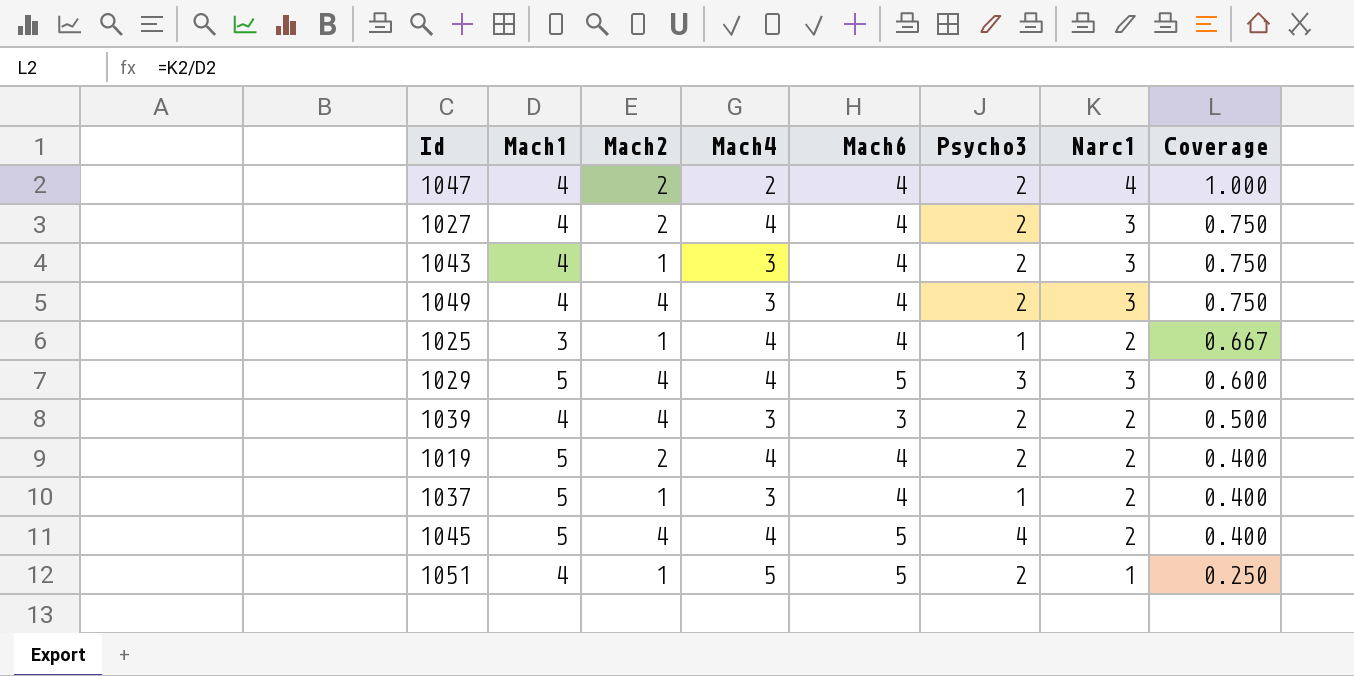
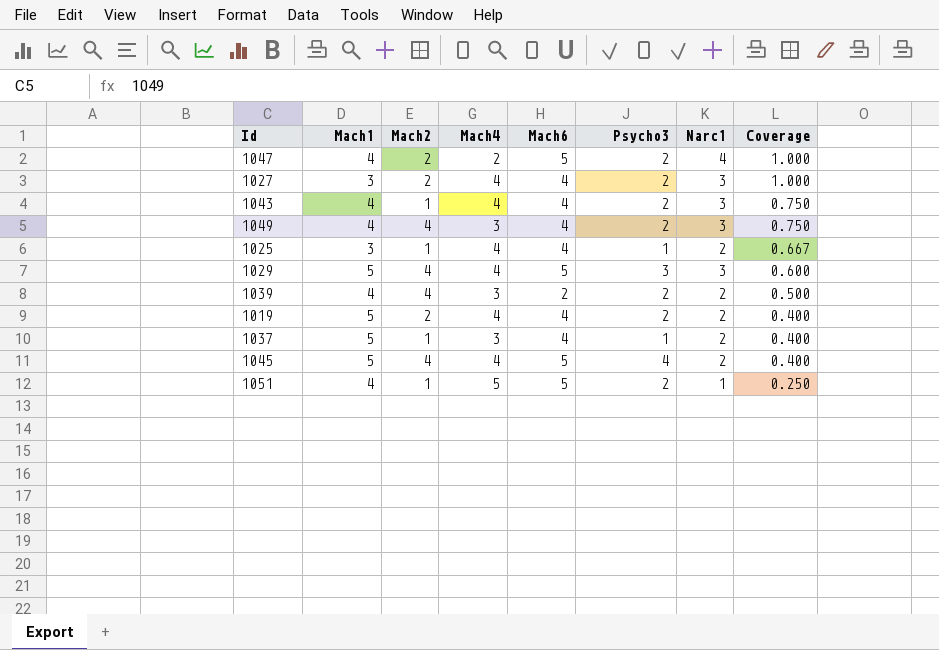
1047 | Mach6: 4 -> 5
1027 | Mach1: 4 -> 3
1027 | Coverage: 0.750 -> 1.000
1043 | Mach4: 3 -> 4
1039 | Mach6: 3 -> 2

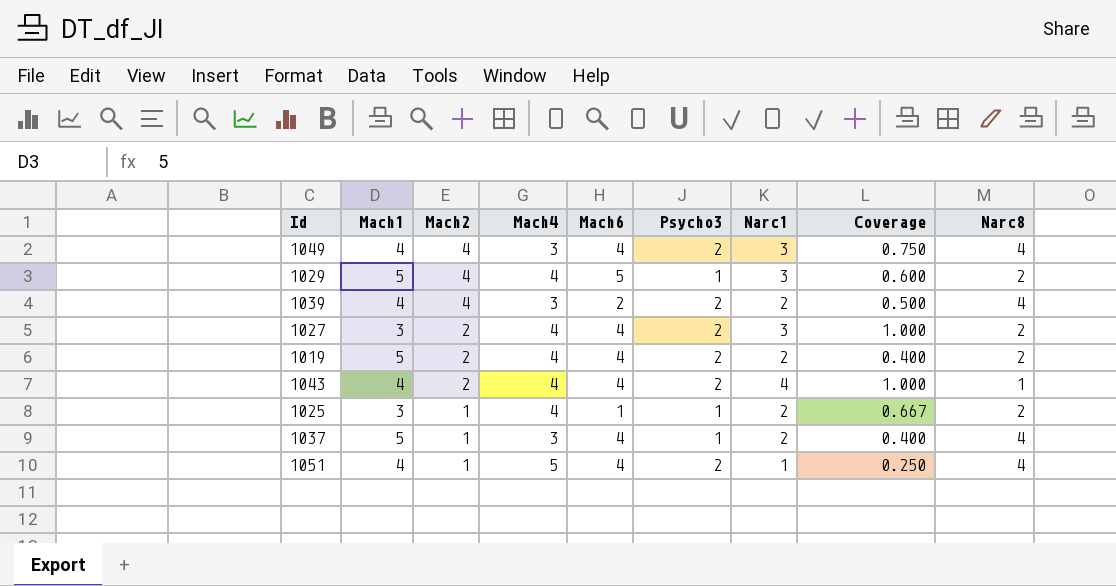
row order: Coverage descending -> Mach2 descending
column Narc8 | position: none -> 9
row 1047: 4 | 2 | 2 | 5 | 2 | 4 | 1.000 -> none
row 1045: 5 | 4 | 4 | 5 | 4 | 2 | 0.400 -> none
1029 | Psycho3: 3 -> 1
1043 | Mach2: 1 -> 2
1043 | Narc1: 3 -> 4
1043 | Coverage: 0.750 -> 1.000
1025 | Mach6: 4 -> 1
1051 | Mach6: 5 -> 4

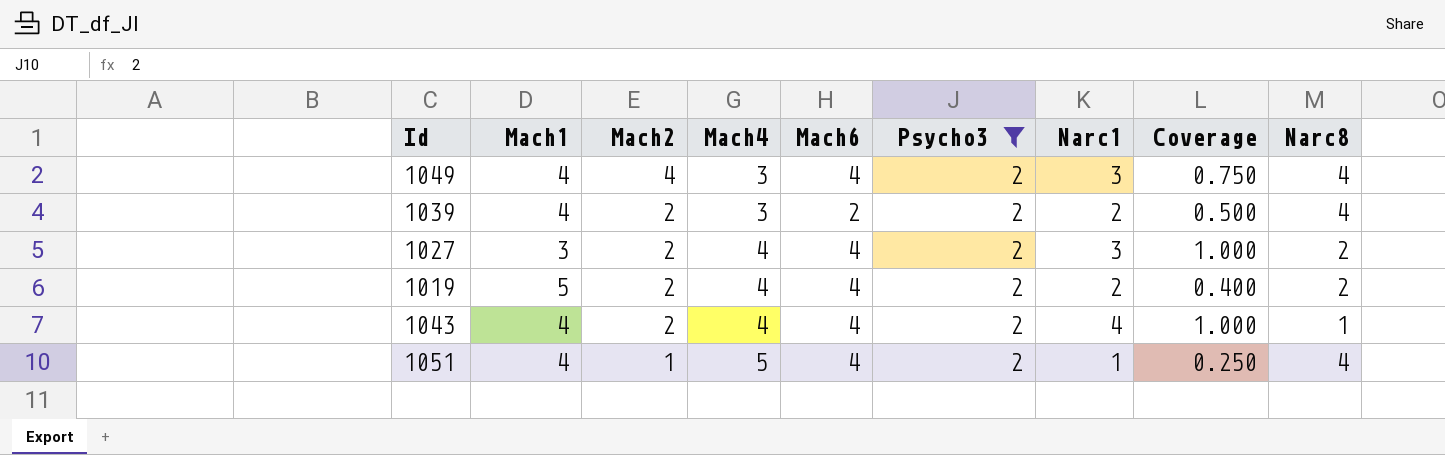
filter: none -> Psycho3 = 2
1039 | Mach2: 4 -> 2

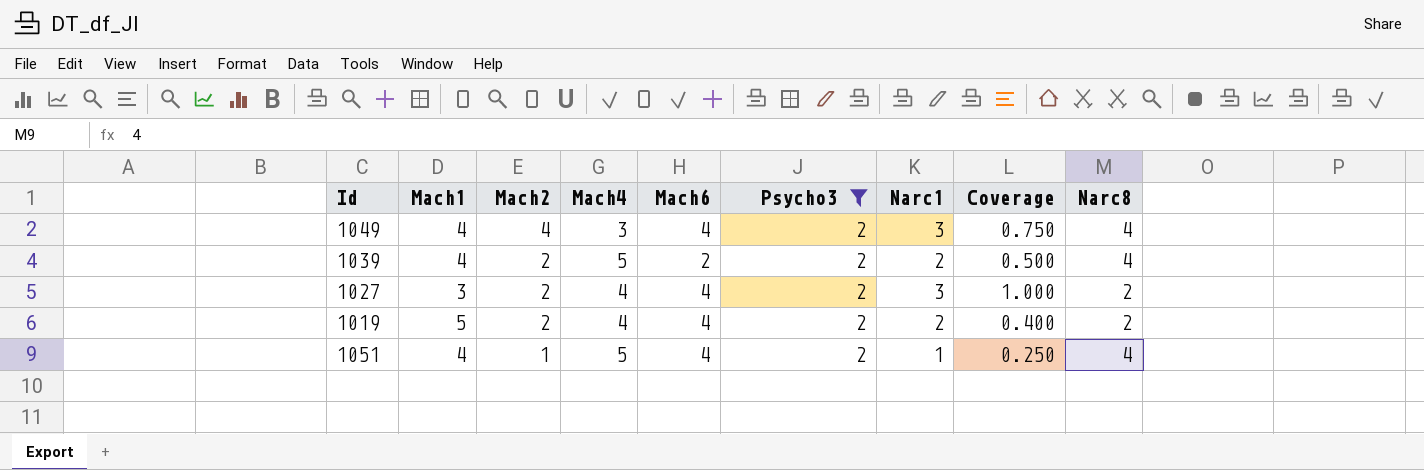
row 1043: 4 | 2 | 4 | 4 | 2 | 4 | 1.000 | 1 -> none
1039 | Mach4: 3 -> 5

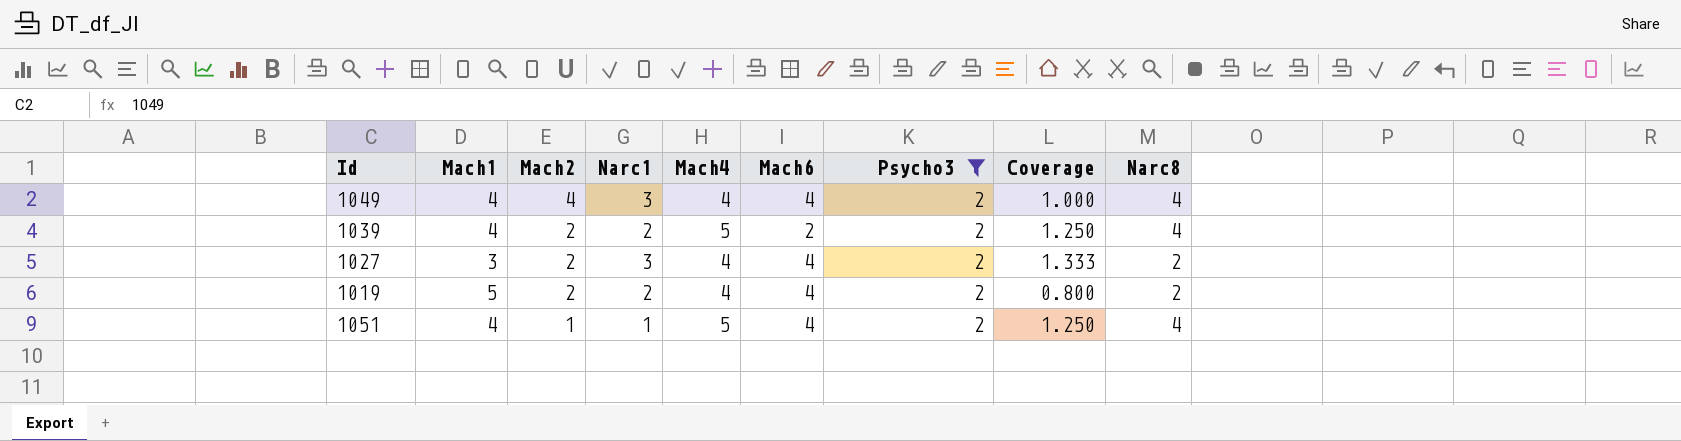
column Narc1 | position: 7 -> 4
column Coverage | formula: [Narc1] / [Mach1] -> [Mach4] / [Mach1]
1049 | Mach4: 3 -> 4

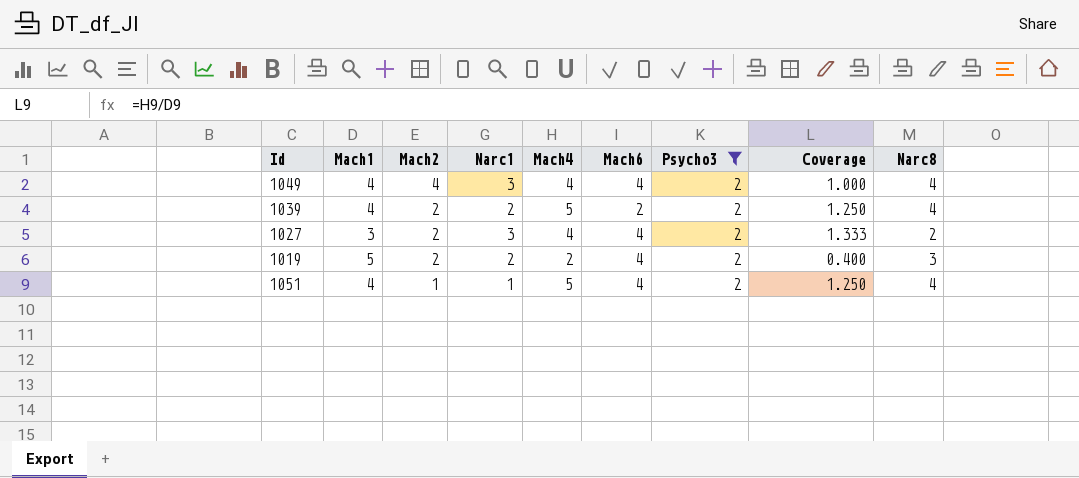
1019 | Mach4: 4 -> 2
1019 | Coverage: 0.800 -> 0.400
1019 | Narc8: 2 -> 3

